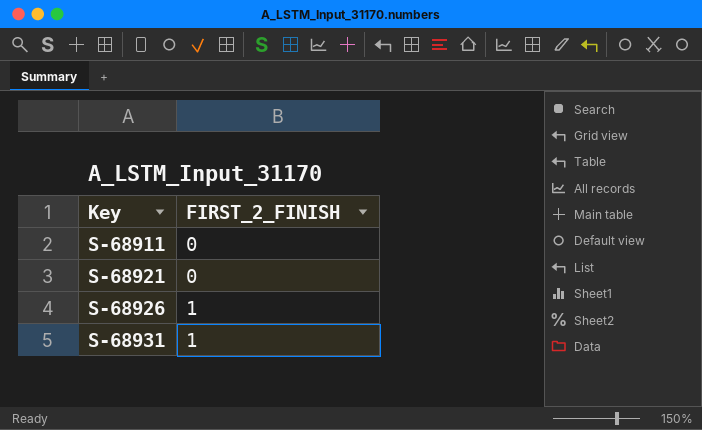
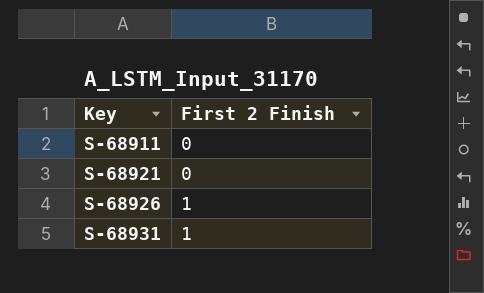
column name: FIRST_2_FINISH -> First 2 Finish

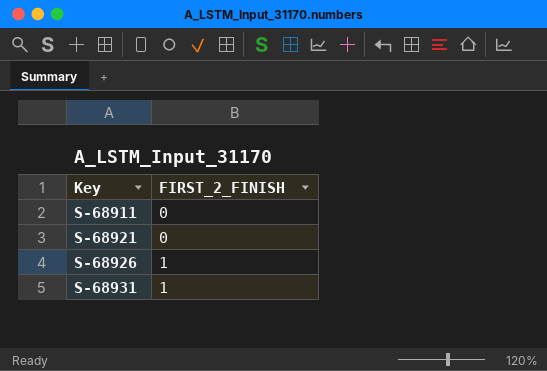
column name: First 2 Finish -> FIRST_2_FINISH

